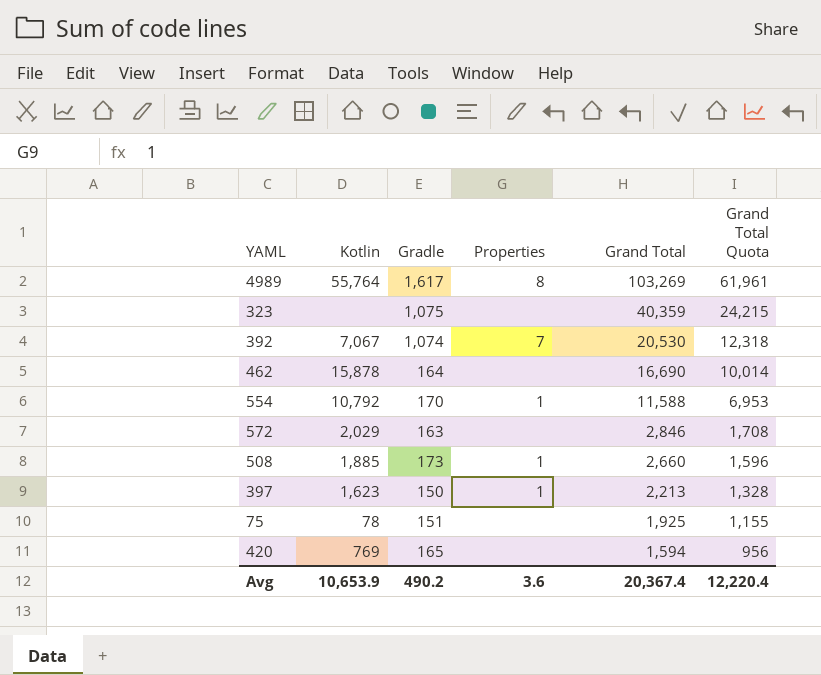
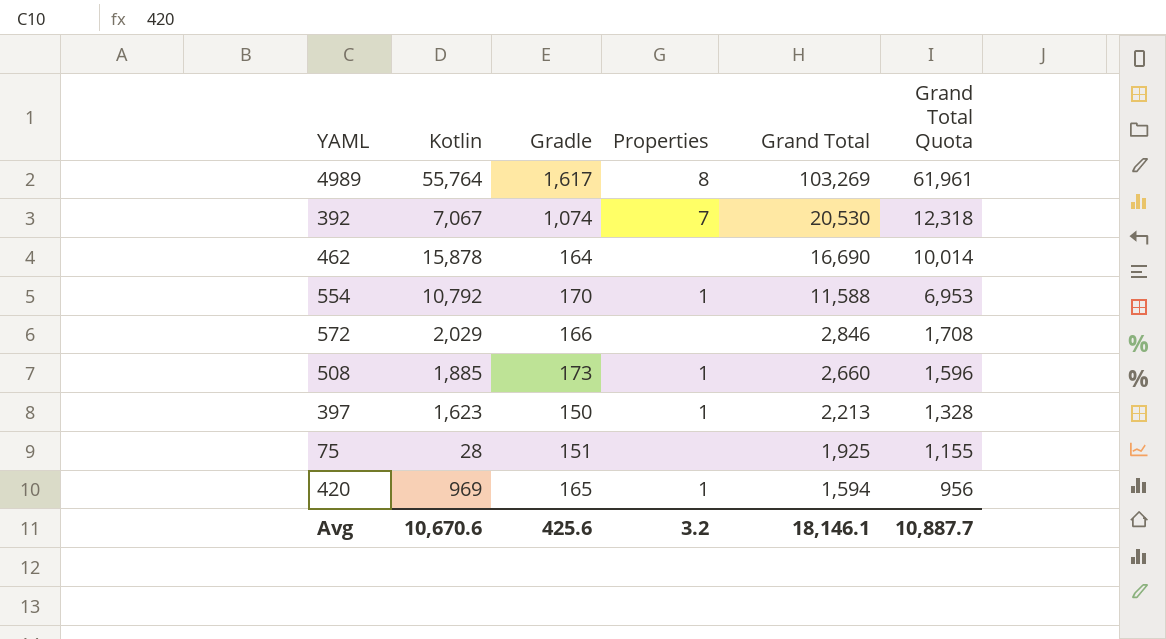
row 323: none | 1,075 | none | 40,359 | 24,215 -> none
572 | Gradle: 163 -> 166
75 | Kotlin: 78 -> 28
420 | Kotlin: 769 -> 969
420 | Properties: none -> 1
Avg | Kotlin: 10,653.9 -> 10,670.6
Avg | Gradle: 490.2 -> 425.6
Avg | Properties: 3.6 -> 3.2
Avg | Grand Total: 20,367.4 -> 18,146.1
Avg | Grand Total Quota: 12,220.4 -> 10,887.7

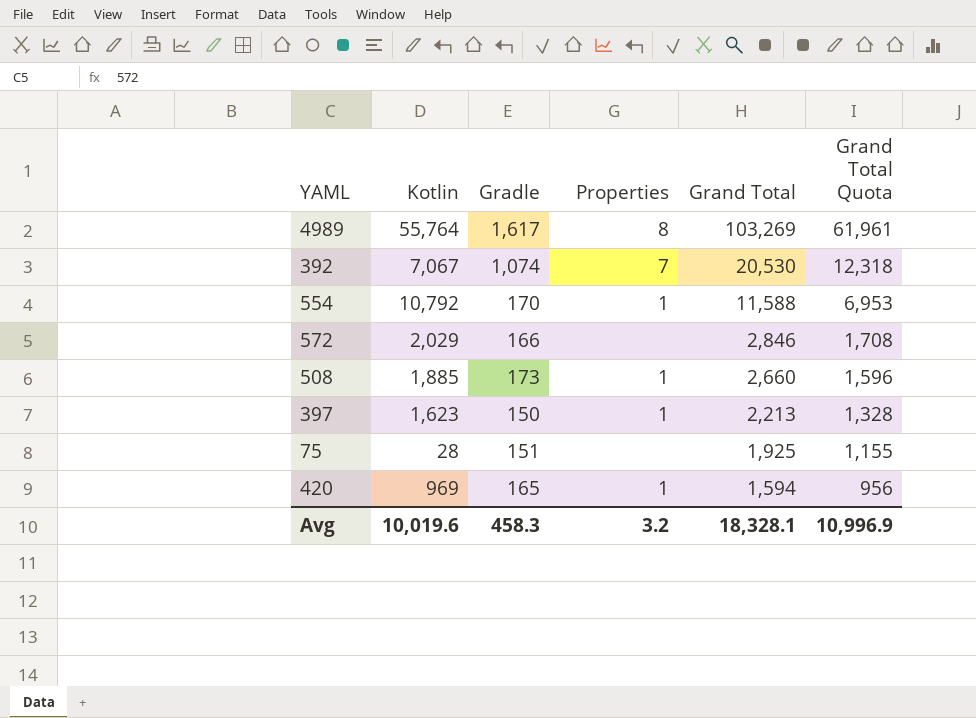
row 462: 15,878 | 164 | none | 16,690 | 10,014 -> none
Avg | Kotlin: 10,670.6 -> 10,019.6
Avg | Gradle: 425.6 -> 458.3
Avg | Grand Total: 18,146.1 -> 18,328.1
Avg | Grand Total Quota: 10,887.7 -> 10,996.9

